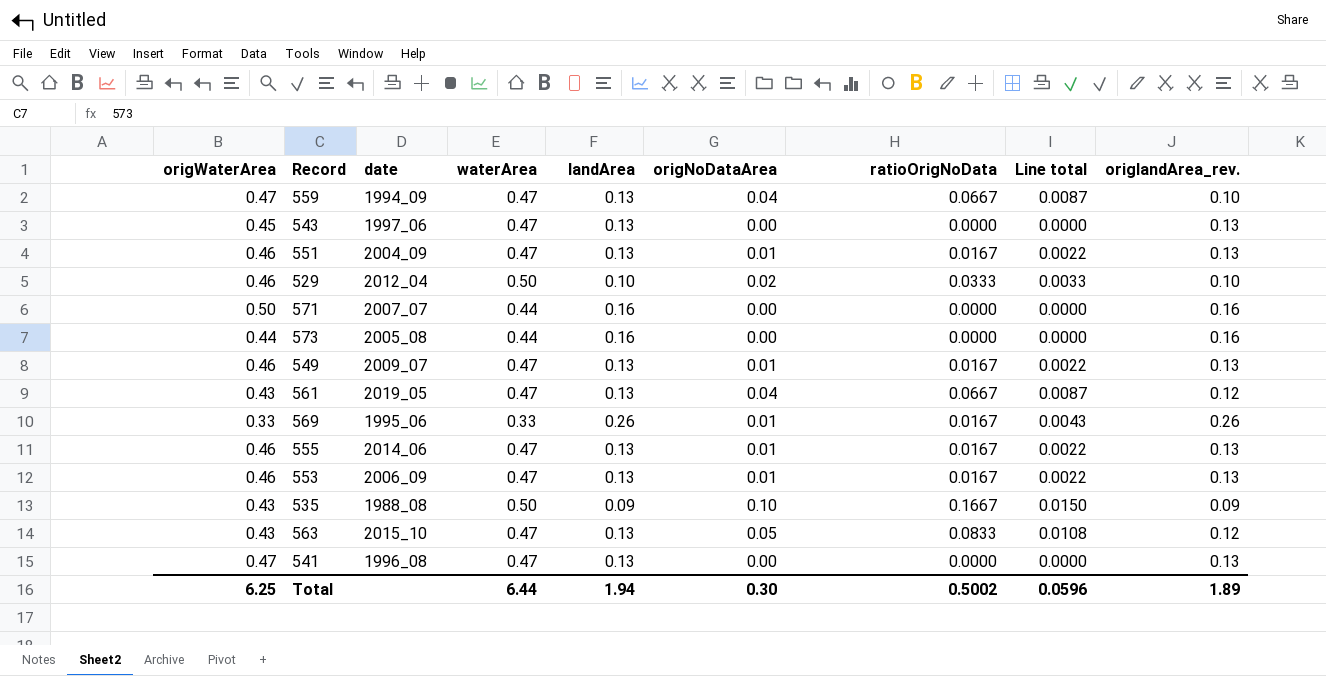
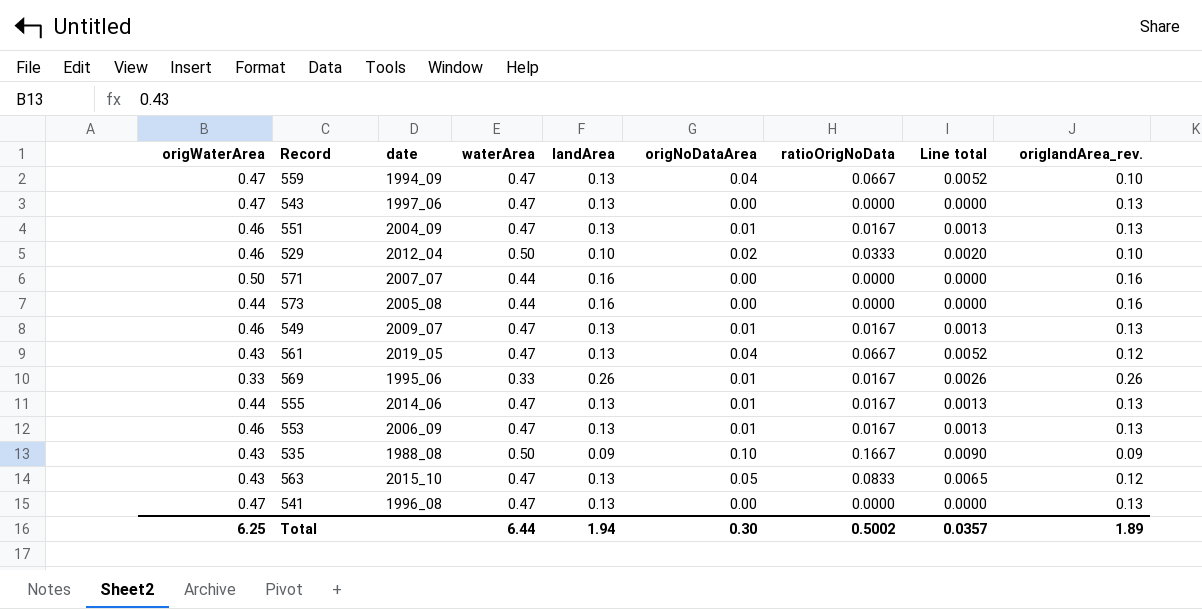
column Line total | formula: [landArea] * [ratioOrigNoData] -> [landArea] * [origNoDataArea]
543 | origWaterArea: 0.45 -> 0.47
555 | origWaterArea: 0.46 -> 0.44
Total | Line total: 0.0596 -> 0.0357

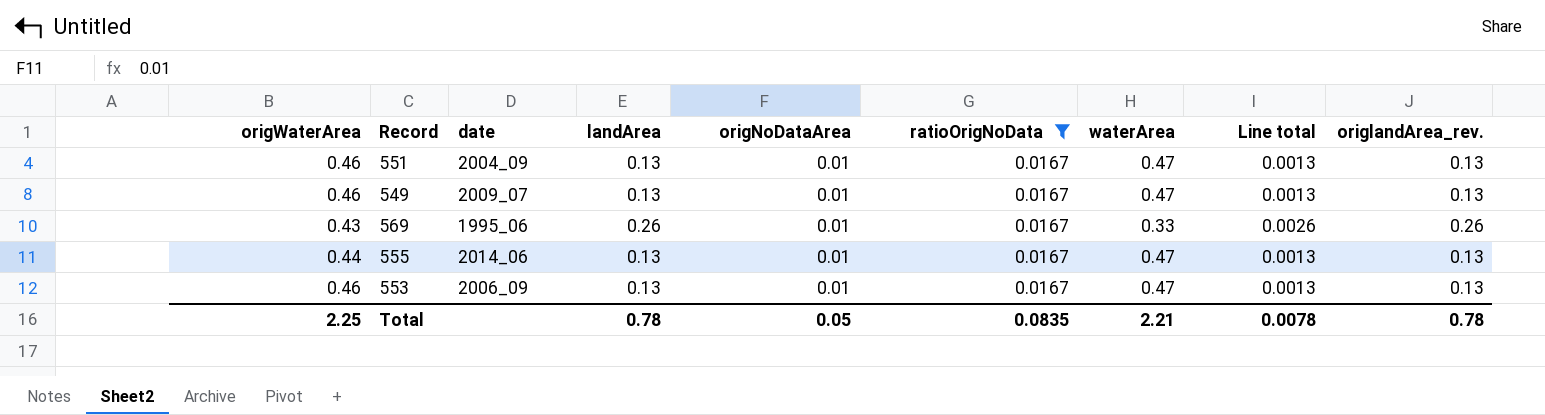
filter: none -> ratioOrigNoData = 0.0167
column waterArea | position: 4 -> 7
569 | origWaterArea: 0.33 -> 0.43
Total | origWaterArea: 6.25 -> 2.25
Total | landArea: 1.94 -> 0.78
Total | origNoDataArea: 0.30 -> 0.05
Total | ratioOrigNoData: 0.5002 -> 0.0835
Total | waterArea: 6.44 -> 2.21
Total | Line total: 0.0357 -> 0.0078
Total | origlandArea_rev.: 1.89 -> 0.78

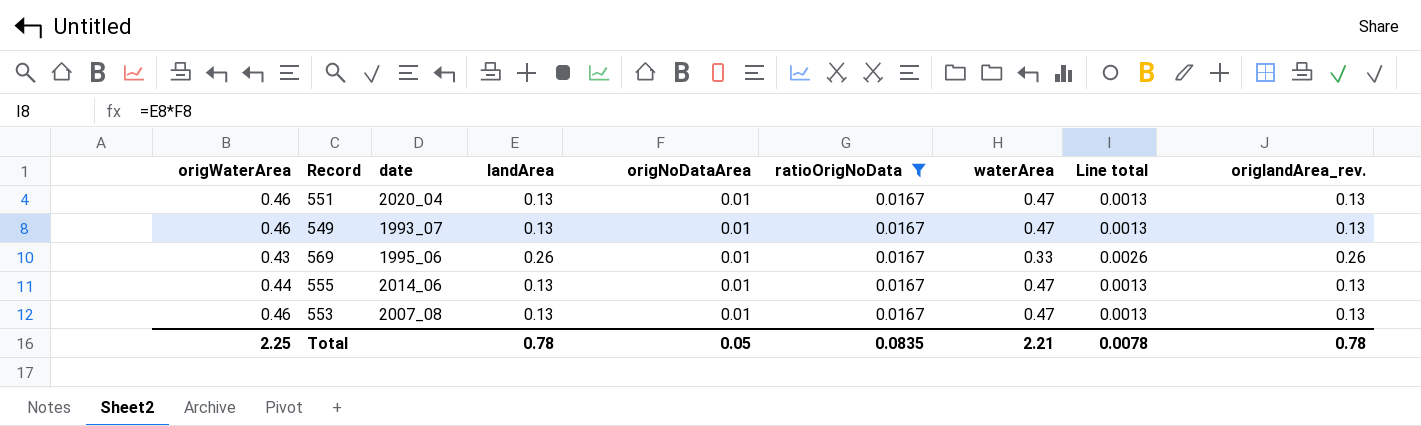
551 | date: 2004_09 -> 2020_04
549 | date: 2009_07 -> 1993_07
553 | date: 2006_09 -> 2007_08

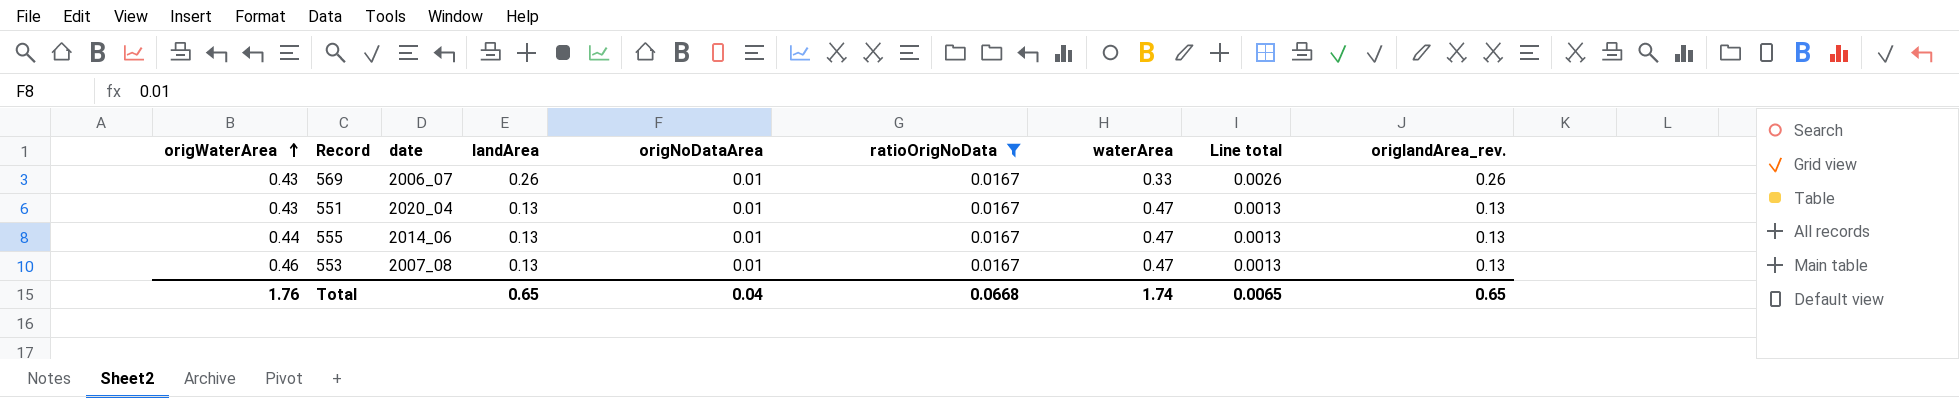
row order: none -> origWaterArea ascending
row 549: 0.46 | 1993_07 | 0.13 | 0.01 | 0.0167 | 0.47 | 0.0013 | 0.13 -> none
569 | date: 1995_06 -> 2006_07
551 | origWaterArea: 0.46 -> 0.43
Total | origWaterArea: 2.25 -> 1.76
Total | landArea: 0.78 -> 0.65
Total | origNoDataArea: 0.05 -> 0.04
Total | ratioOrigNoData: 0.0835 -> 0.0668
Total | waterArea: 2.21 -> 1.74
Total | Line total: 0.0078 -> 0.0065
Total | origlandArea_rev.: 0.78 -> 0.65

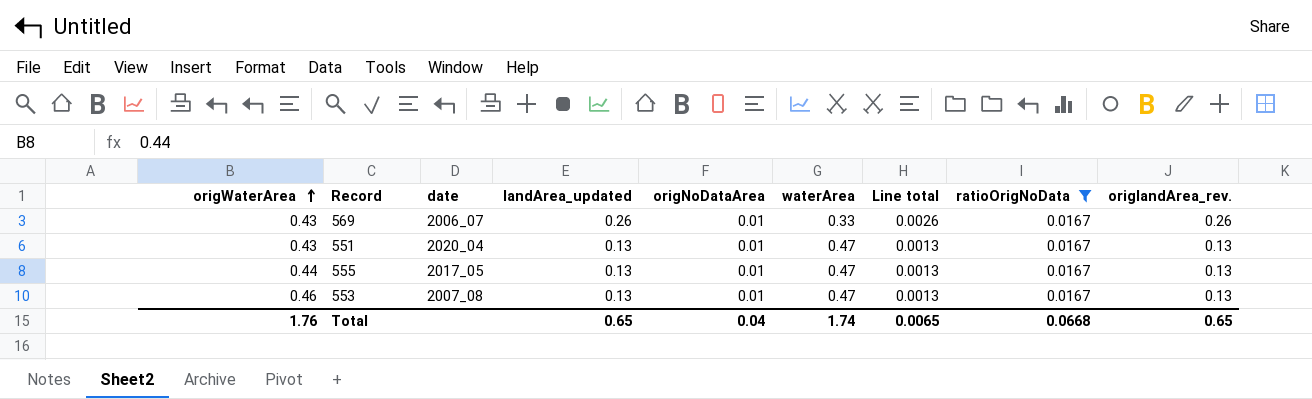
column name: landArea -> landArea_updated
column ratioOrigNoData | position: 6 -> 8
555 | date: 2014_06 -> 2017_05

